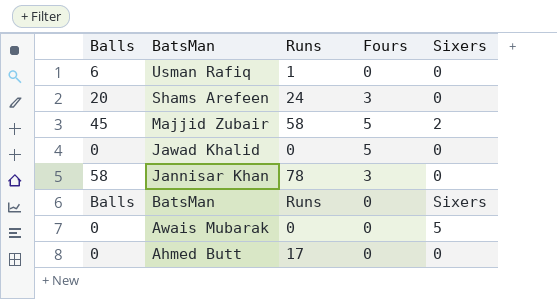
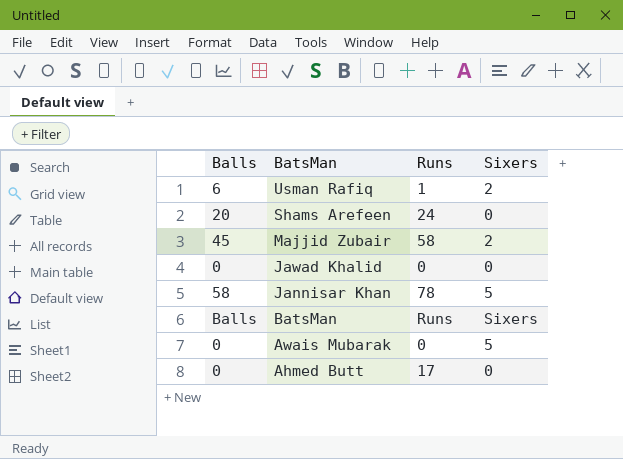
column Fours | position: 4 -> none
Usman Rafiq | Sixers: 0 -> 2
Jannisar Khan | Sixers: 0 -> 5

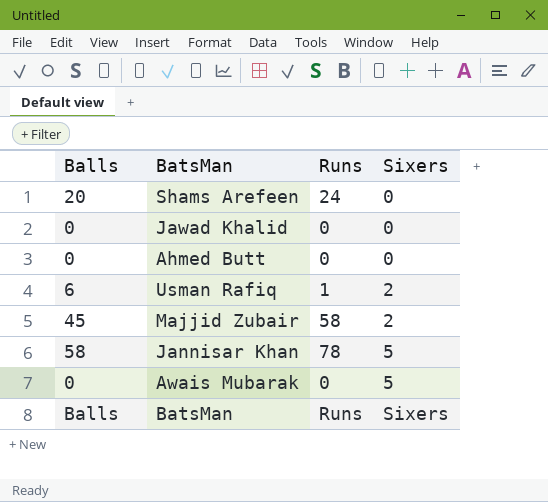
row order: BatsMan descending -> Sixers ascending
Ahmed Butt | Runs: 17 -> 0

